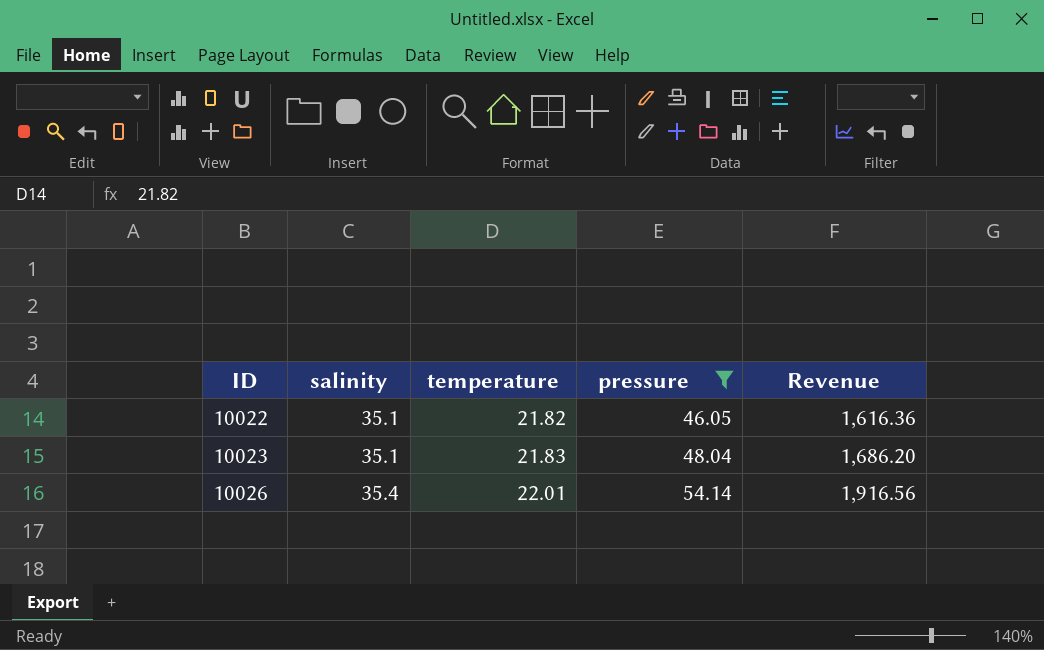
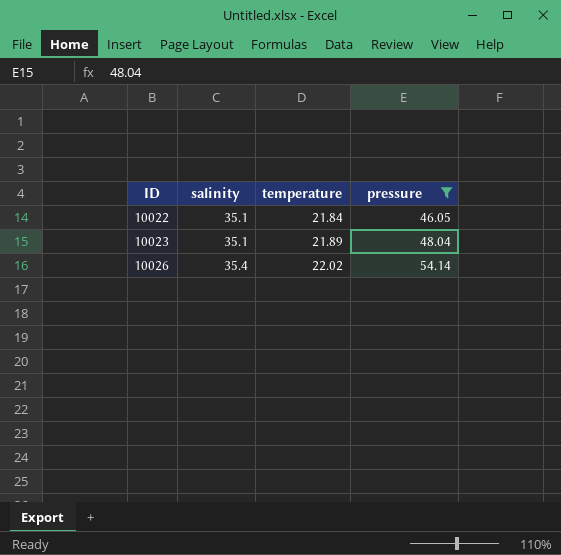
column Revenue | formula: [salinity] * [pressure] -> none
10022 | temperature: 21.82 -> 21.84
10023 | temperature: 21.83 -> 21.89
10026 | temperature: 22.01 -> 22.02

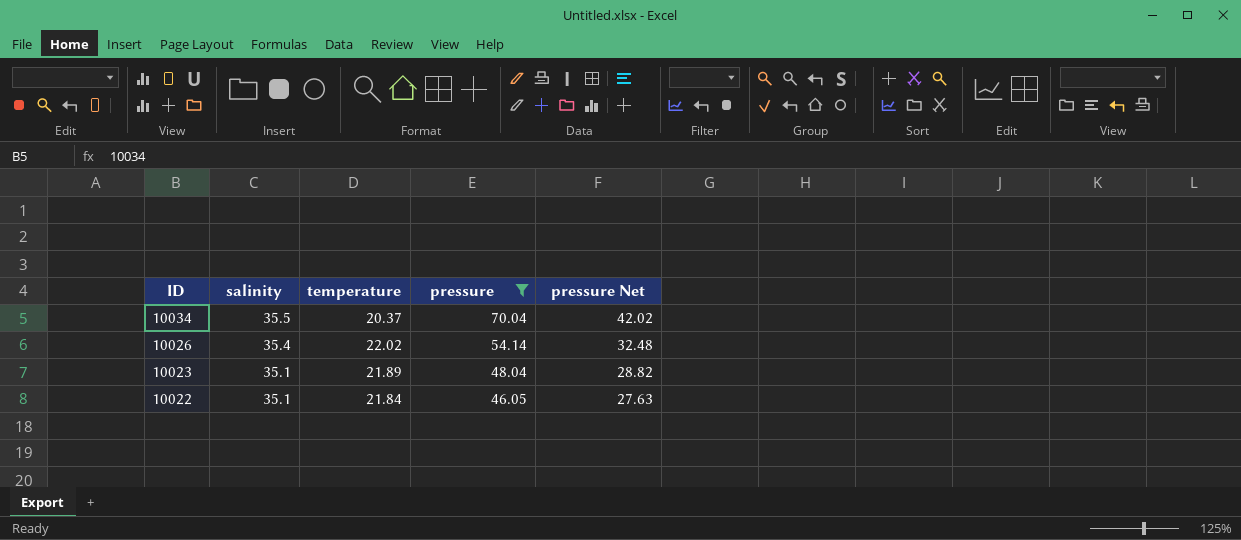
row order: ID ascending -> ID descending
column pressure Net | formula: none -> [pressure] * 0.6
row 10034: none -> 35.5 | 20.37 | 70.04 | 42.02

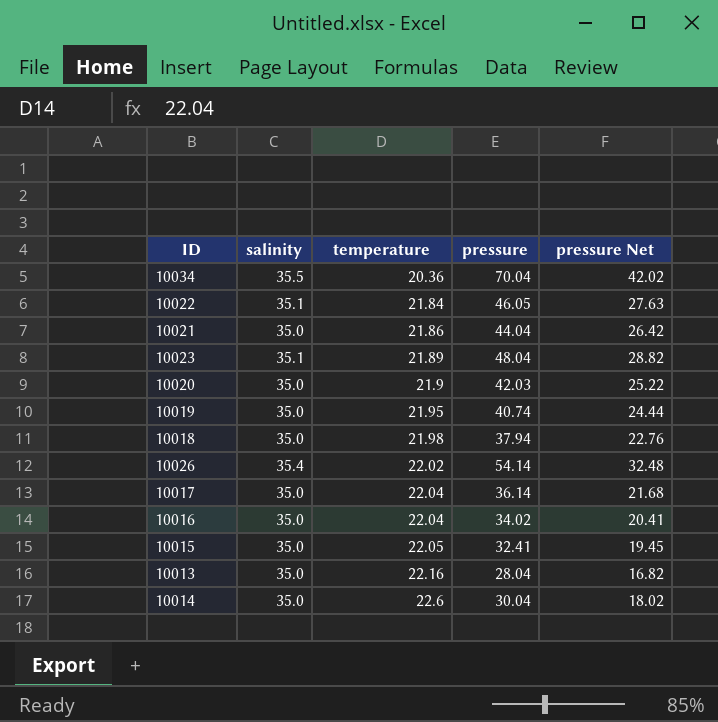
filter: pressure >= 46.05 -> none
row order: ID descending -> temperature ascending
10034 | temperature: 20.37 -> 20.36

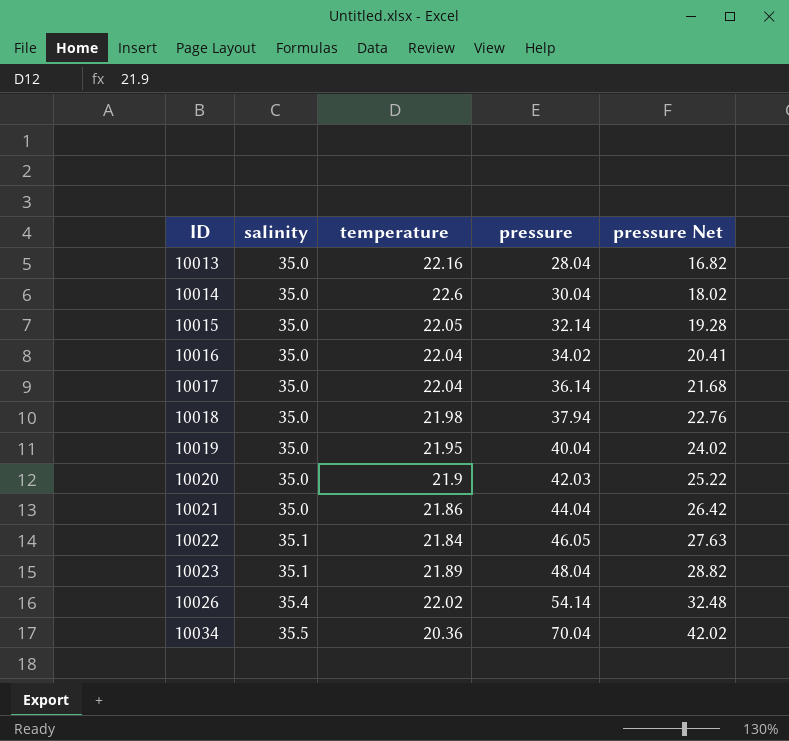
row order: temperature ascending -> ID ascending
10015 | pressure: 32.41 -> 32.14
10015 | pressure Net: 19.45 -> 19.28
10019 | pressure: 40.74 -> 40.04
10019 | pressure Net: 24.44 -> 24.02

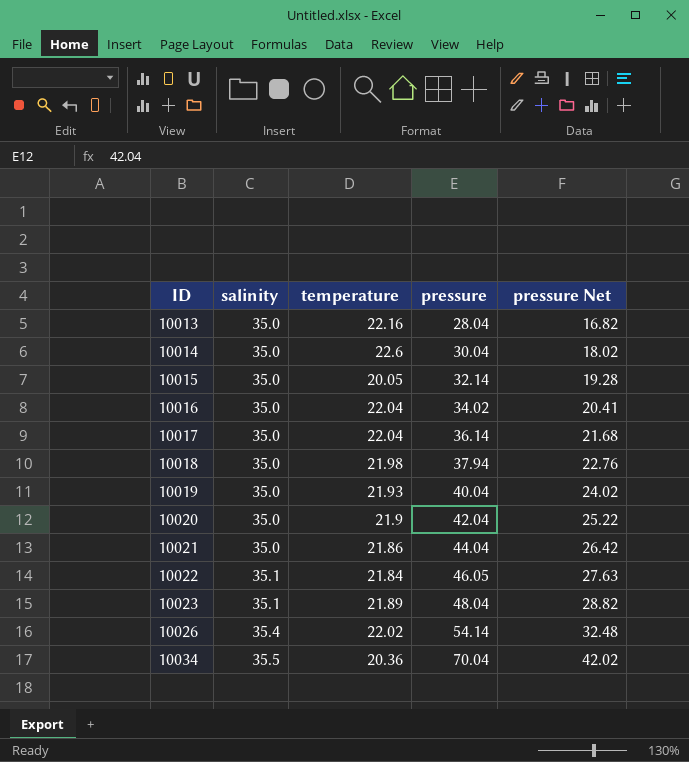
10015 | temperature: 22.05 -> 20.05
10019 | temperature: 21.95 -> 21.93
10020 | pressure: 42.03 -> 42.04

